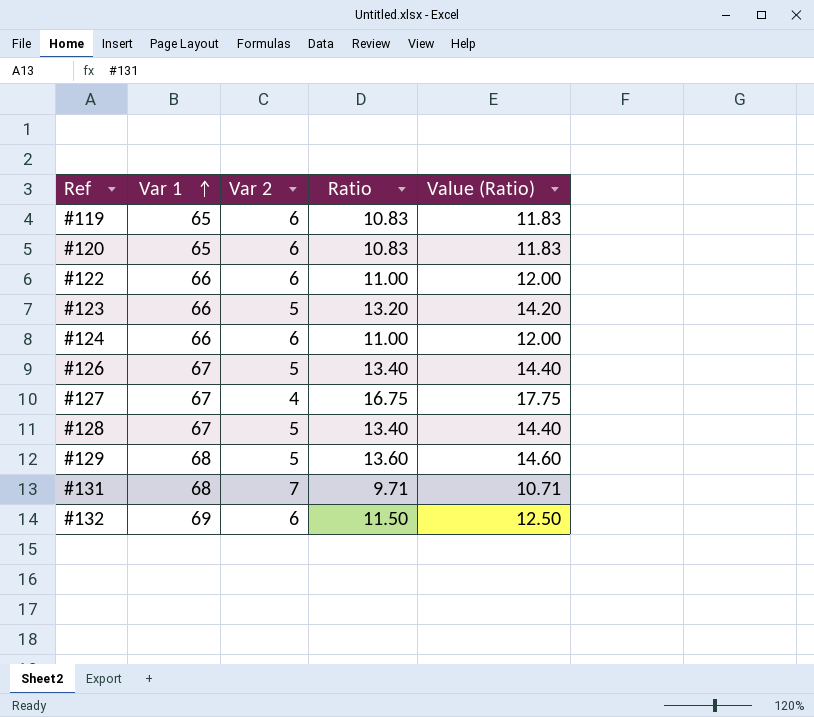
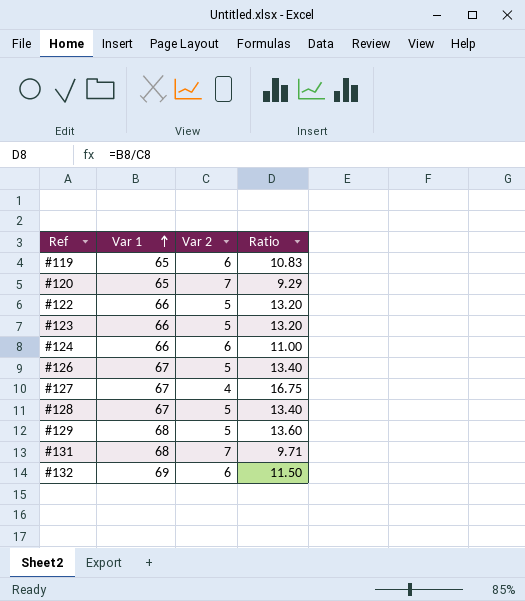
column Value (Ratio) | formula: [Ratio] + 1 -> none
#120 | Var 2: 6 -> 7
#120 | Ratio: 10.83 -> 9.29
#122 | Var 2: 6 -> 5
#122 | Ratio: 11.00 -> 13.20

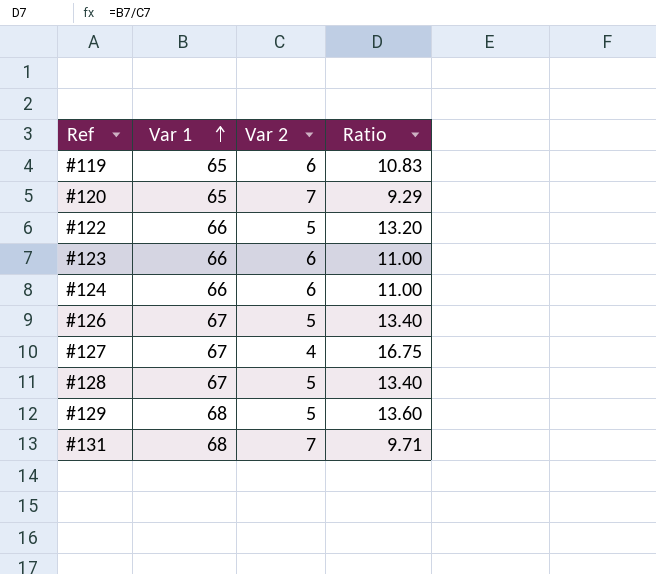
row #132: 69 | 6 | 11.50 -> none
#123 | Var 2: 5 -> 6
#123 | Ratio: 13.20 -> 11.00

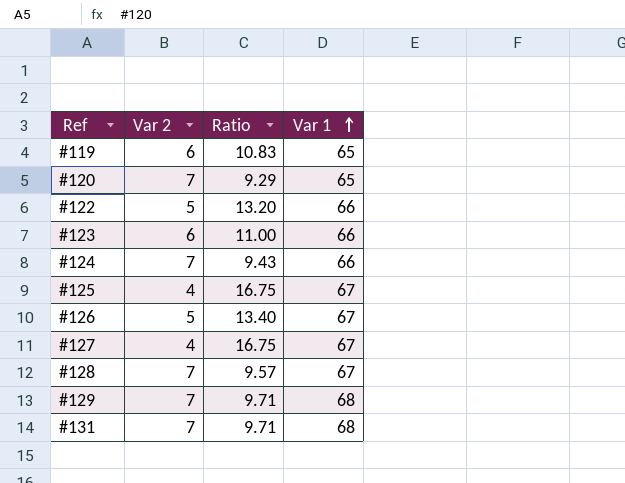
column Var 1 | position: 2 -> 4
#124 | Var 2: 6 -> 7
#124 | Ratio: 11.00 -> 9.43
row #125: none -> 4 | 16.75 | 67
#128 | Var 2: 5 -> 7
#128 | Ratio: 13.40 -> 9.57
#129 | Var 2: 5 -> 7
#129 | Ratio: 13.60 -> 9.71

